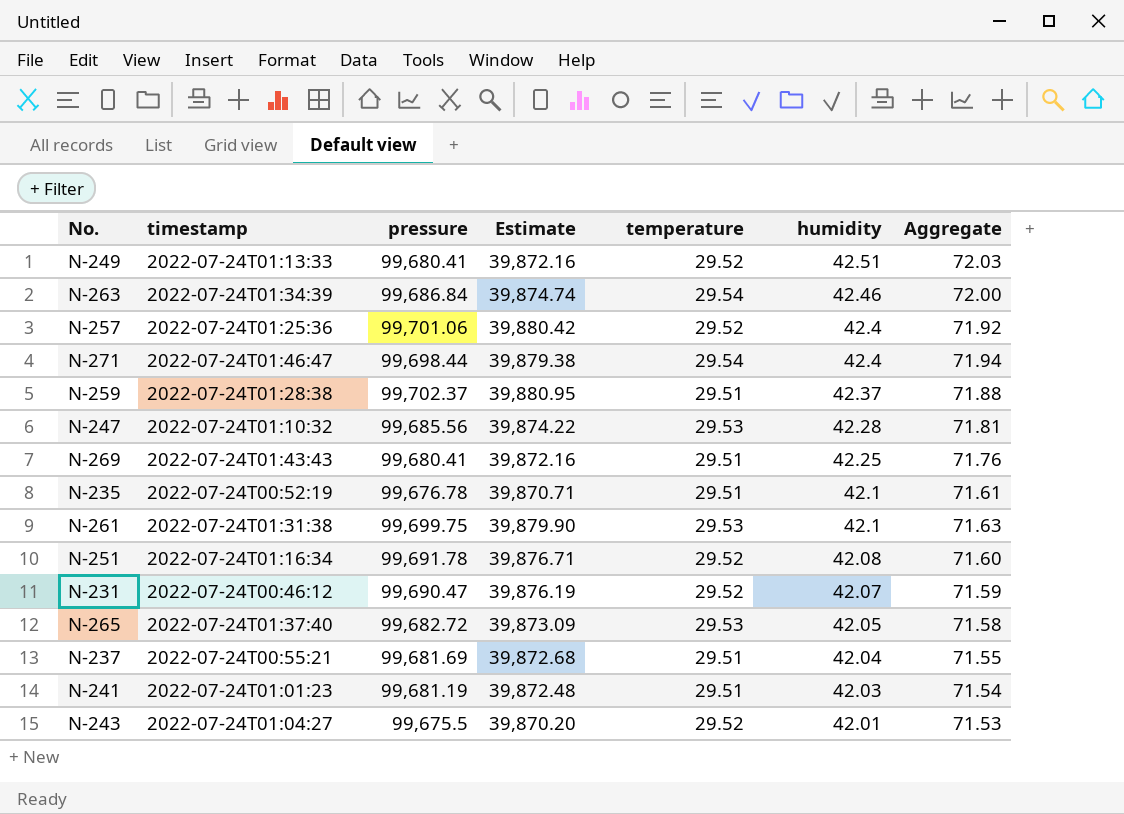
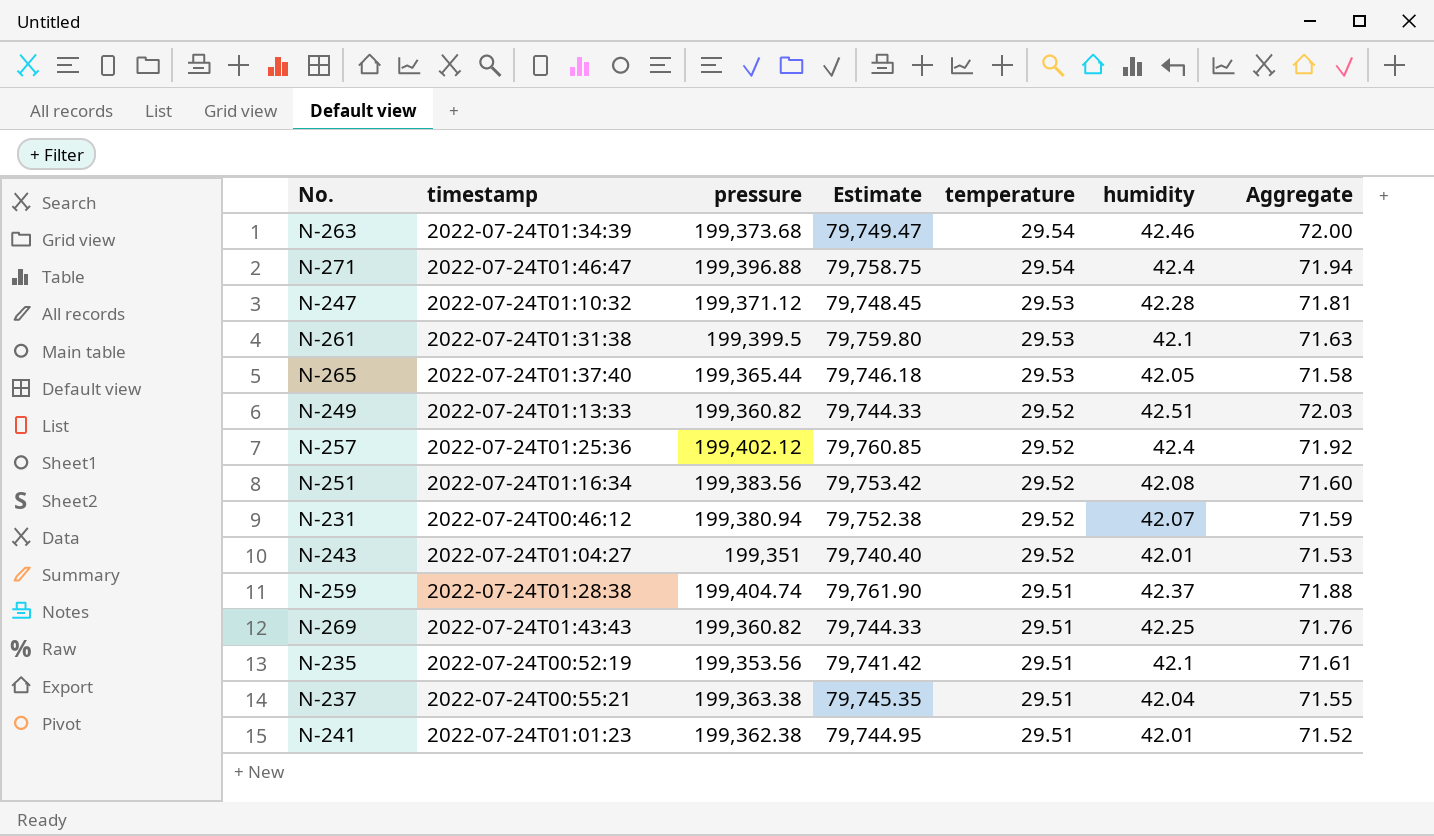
row order: humidity descending -> temperature descending
N-263 | pressure: 99,686.84 -> 199,373.68
N-263 | Estimate: 39,874.74 -> 79,749.47
N-271 | pressure: 99,698.44 -> 199,396.88
N-271 | Estimate: 39,879.38 -> 79,758.75
N-247 | pressure: 99,685.56 -> 199,371.12
N-247 | Estimate: 39,874.22 -> 79,748.45
N-261 | pressure: 99,699.75 -> 199,399.5
N-261 | Estimate: 39,879.90 -> 79,759.80
N-265 | pressure: 99,682.72 -> 199,365.44
N-265 | Estimate: 39,873.09 -> 79,746.18
N-249 | pressure: 99,680.41 -> 199,360.82
N-249 | Estimate: 39,872.16 -> 79,744.33
N-257 | pressure: 99,701.06 -> 199,402.12
N-257 | Estimate: 39,880.42 -> 79,760.85
N-251 | pressure: 99,691.78 -> 199,383.56
N-251 | Estimate: 39,876.71 -> 79,753.42
N-231 | pressure: 99,690.47 -> 199,380.94
N-231 | Estimate: 39,876.19 -> 79,752.38
N-243 | pressure: 99,675.5 -> 199,351
N-243 | Estimate: 39,870.20 -> 79,740.40
N-259 | pressure: 99,702.37 -> 199,404.74
N-259 | Estimate: 39,880.95 -> 79,761.90
N-269 | pressure: 99,680.41 -> 199,360.82
N-269 | Estimate: 39,872.16 -> 79,744.33
N-235 | pressure: 99,676.78 -> 199,353.56
N-235 | Estimate: 39,870.71 -> 79,741.42
N-237 | pressure: 99,681.69 -> 199,363.38
N-237 | Estimate: 39,872.68 -> 79,745.35
N-241 | pressure: 99,681.19 -> 199,362.38
N-241 | Estimate: 39,872.48 -> 79,744.95
N-241 | humidity: 42.03 -> 42.01
N-241 | Aggregate: 71.54 -> 71.52

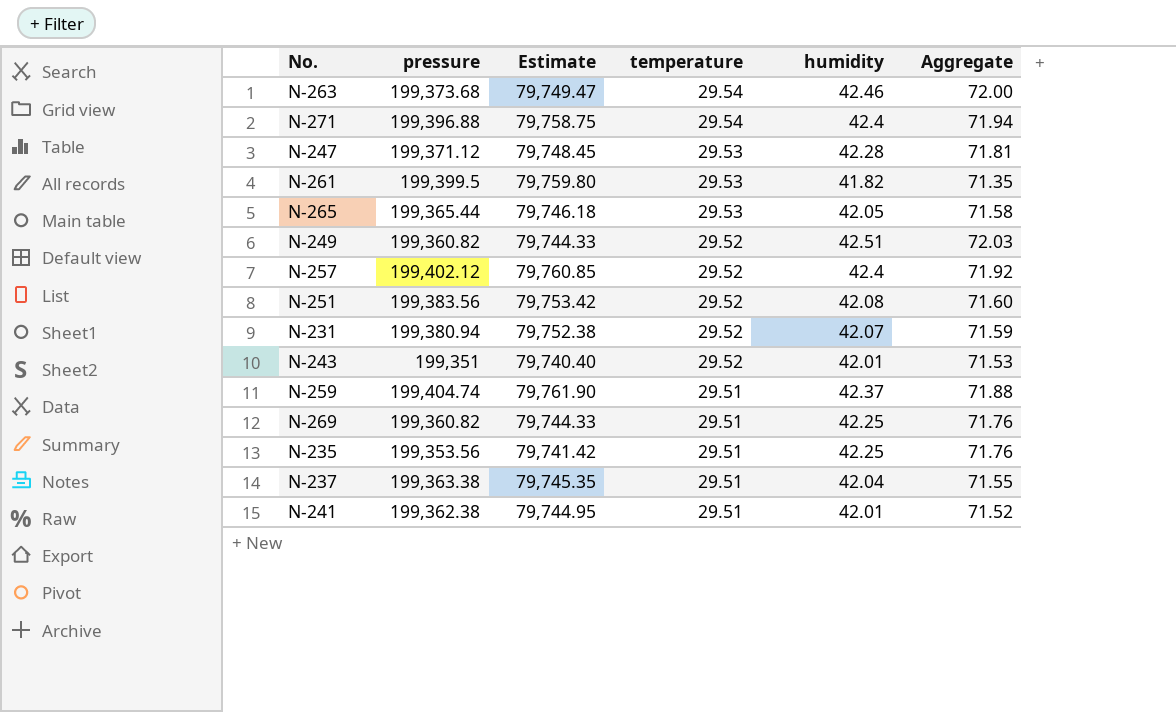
column timestamp | position: 2 -> none
N-261 | humidity: 42.1 -> 41.82
N-261 | Aggregate: 71.63 -> 71.35
N-235 | humidity: 42.1 -> 42.25
N-235 | Aggregate: 71.61 -> 71.76

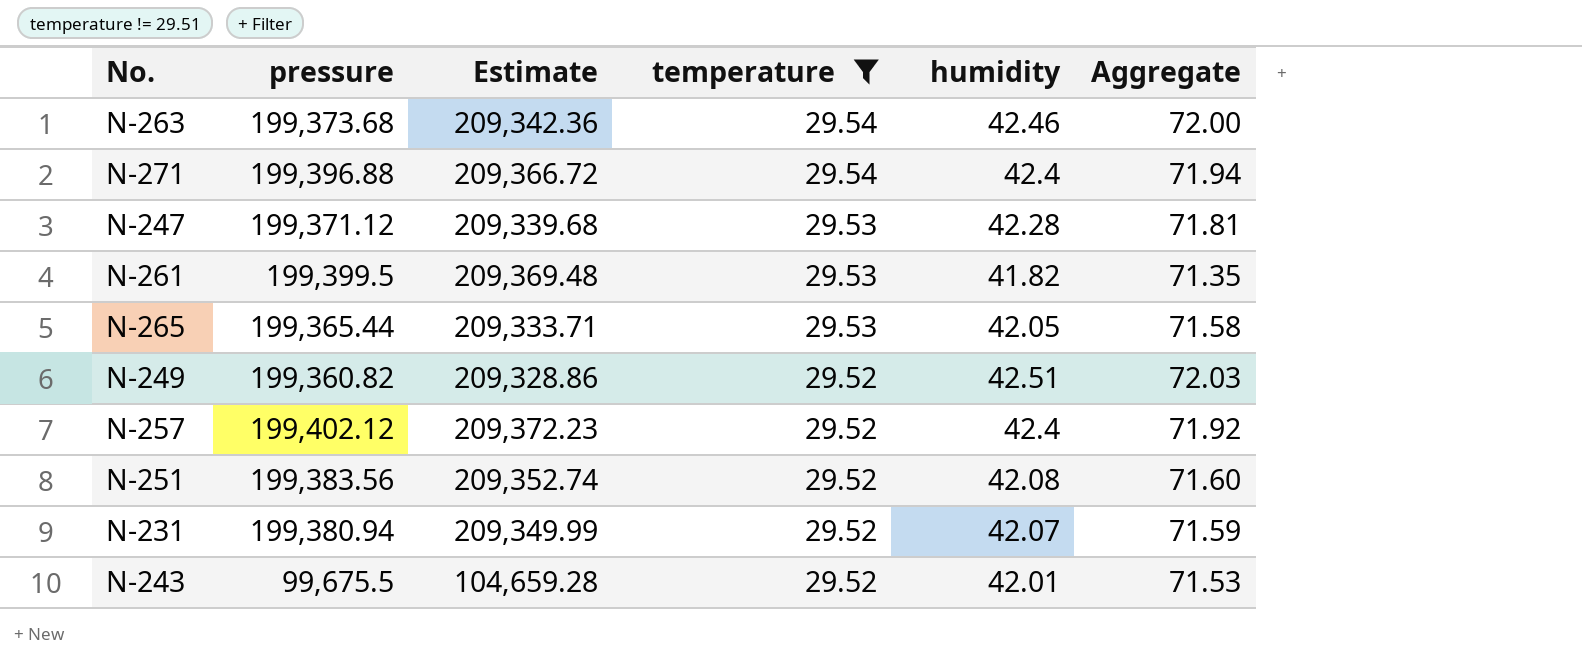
filter: none -> temperature != 29.51
column Estimate | formula: [pressure] * 0.4 -> [pressure] * 1.05
N-243 | pressure: 199,351 -> 99,675.5

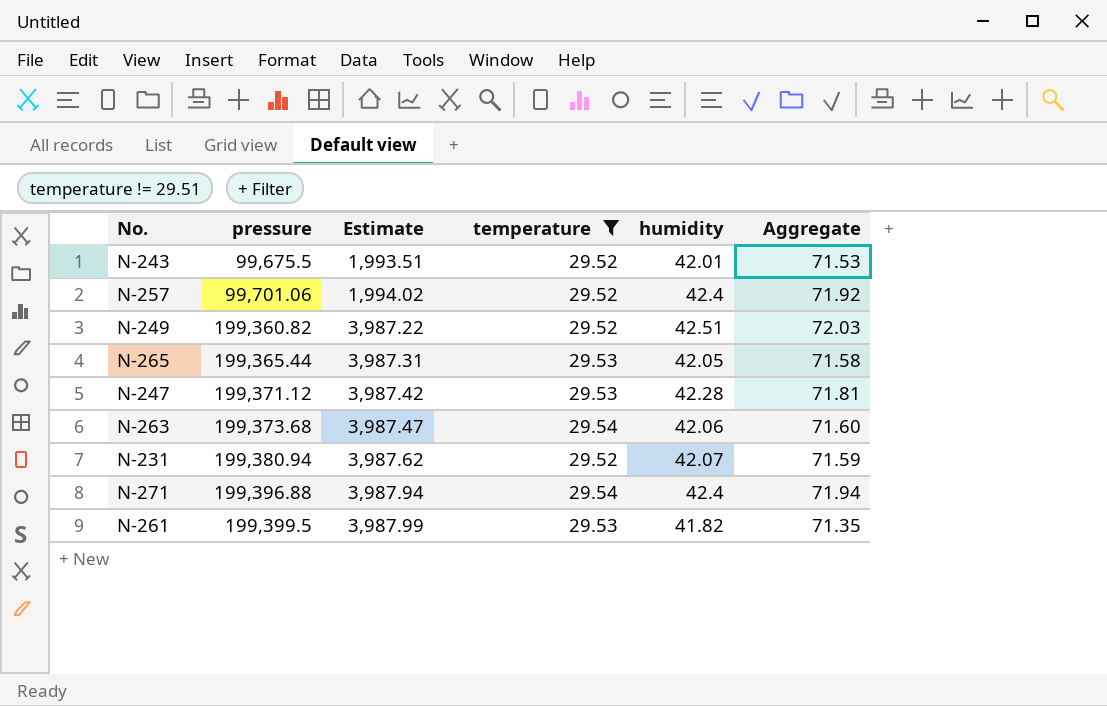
row order: temperature descending -> pressure ascending
column Estimate | formula: [pressure] * 1.05 -> [pressure] * 0.02
row N-251: 199,383.56 | 209,352.74 | 29.52 | 42.08 | 71.60 -> none
N-257 | pressure: 199,402.12 -> 99,701.06
N-263 | humidity: 42.46 -> 42.06
N-263 | Aggregate: 72.00 -> 71.60

